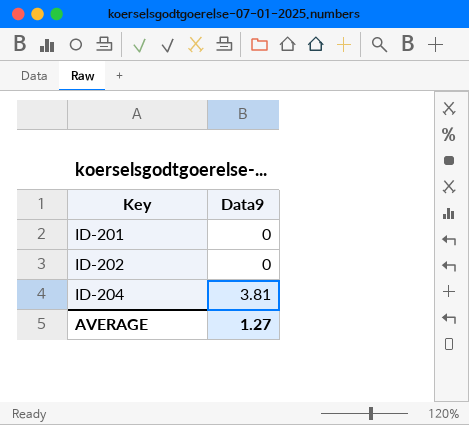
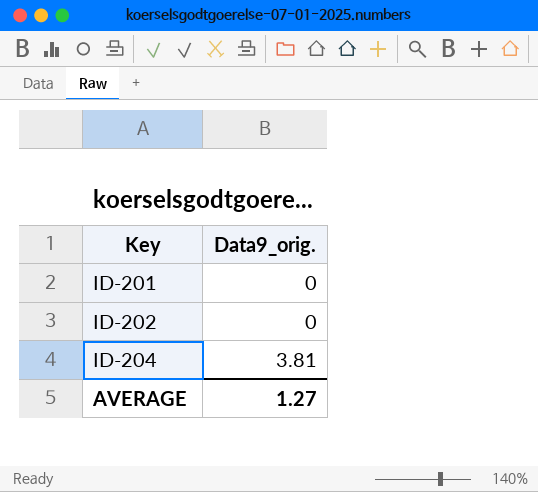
column name: Data9 -> Data9_orig.

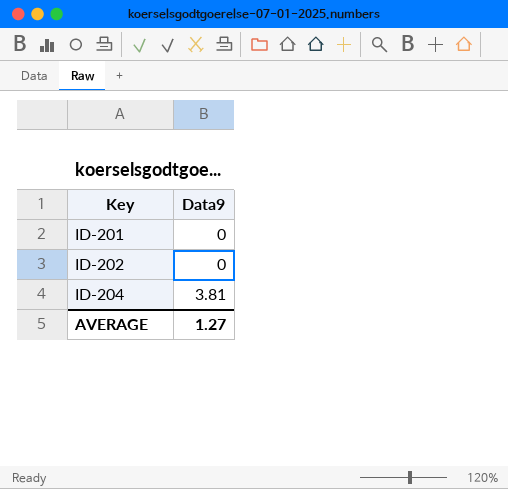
column name: Data9_orig. -> Data9

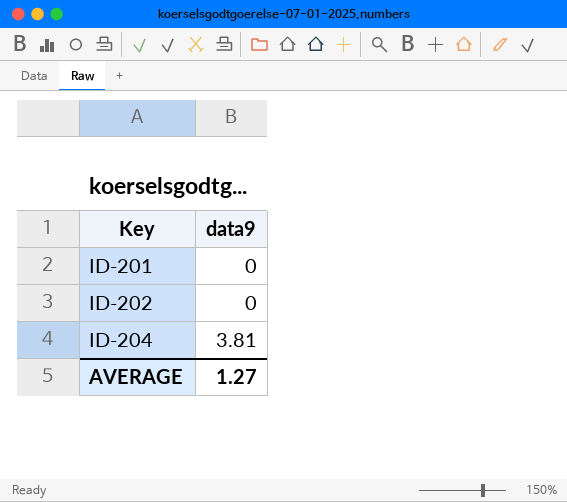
column name: Data9 -> data9

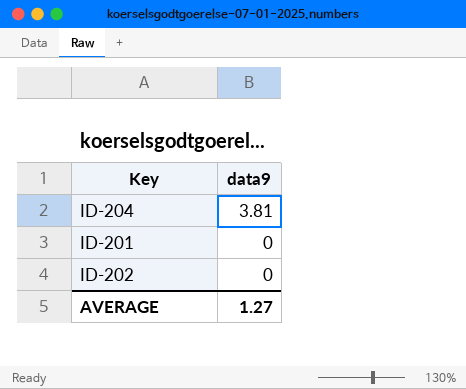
row order: Key ascending -> data9 descending

